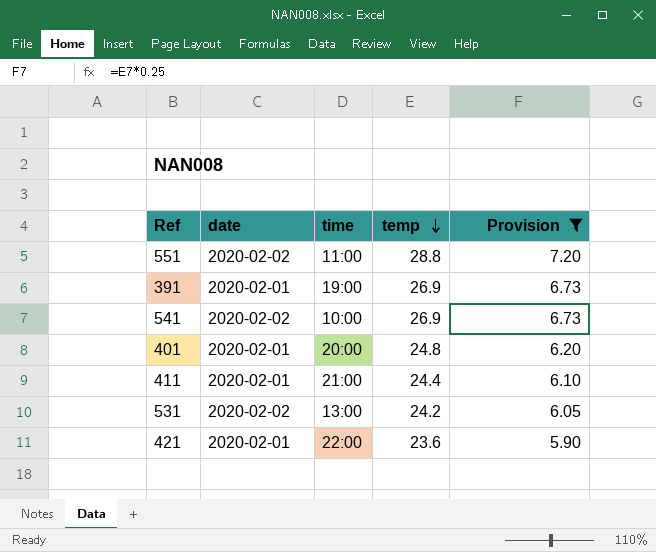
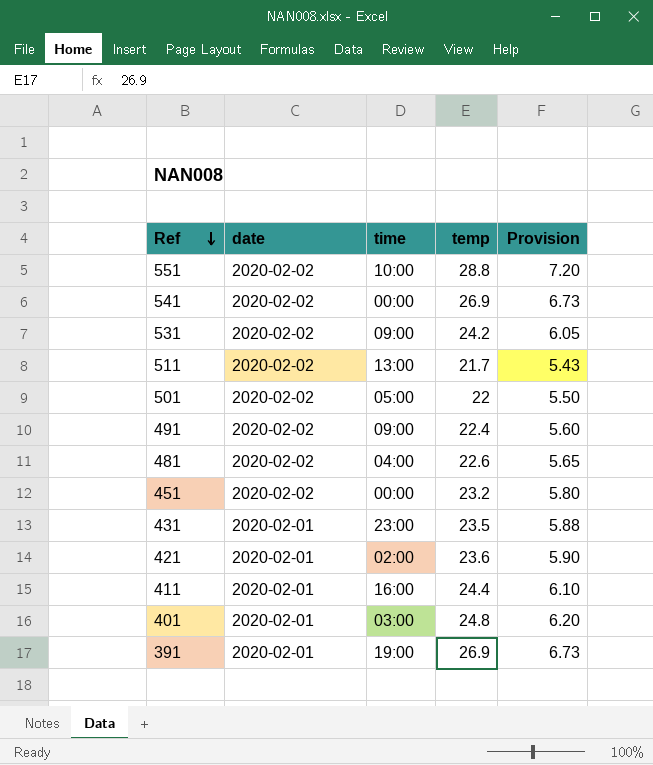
filter: Provision >= 5.90 -> none
row order: temp descending -> Ref descending
551 | time: 11:00 -> 10:00
541 | time: 10:00 -> 00:00
531 | time: 13:00 -> 09:00
421 | time: 22:00 -> 02:00
411 | time: 21:00 -> 16:00
401 | time: 20:00 -> 03:00

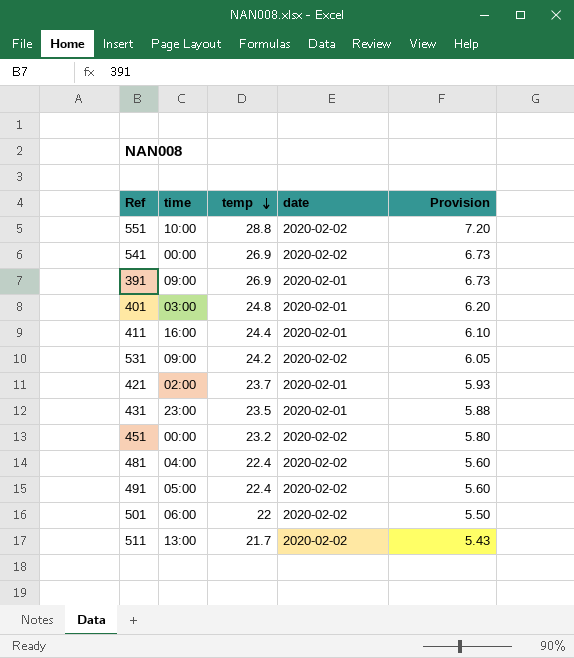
row order: Ref descending -> temp descending
column date | position: 2 -> 4
391 | time: 19:00 -> 09:00
421 | temp: 23.6 -> 23.7
421 | Provision: 5.90 -> 5.93
481 | temp: 22.6 -> 22.4
481 | Provision: 5.65 -> 5.60
491 | time: 09:00 -> 05:00
501 | time: 05:00 -> 06:00

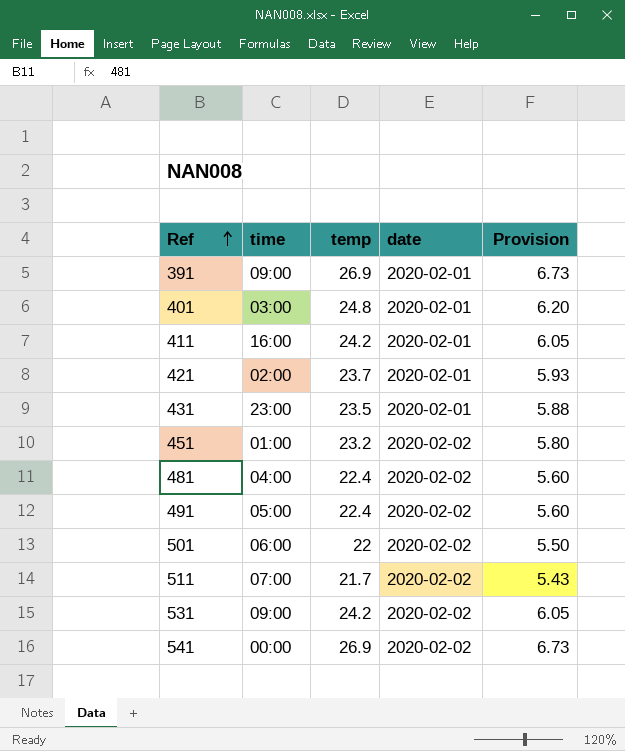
row order: temp descending -> Ref ascending
row 551: 10:00 | 28.8 | 2020-02-02 | 7.20 -> none
411 | temp: 24.4 -> 24.2
411 | Provision: 6.10 -> 6.05
451 | time: 00:00 -> 01:00
511 | time: 13:00 -> 07:00

